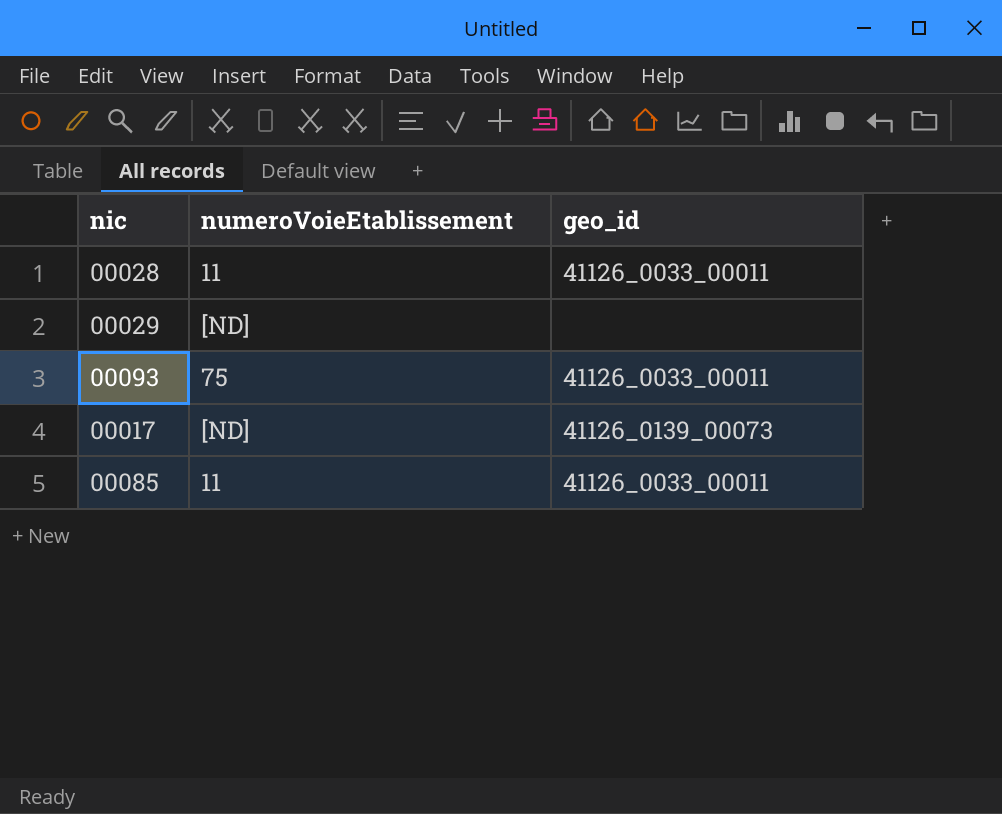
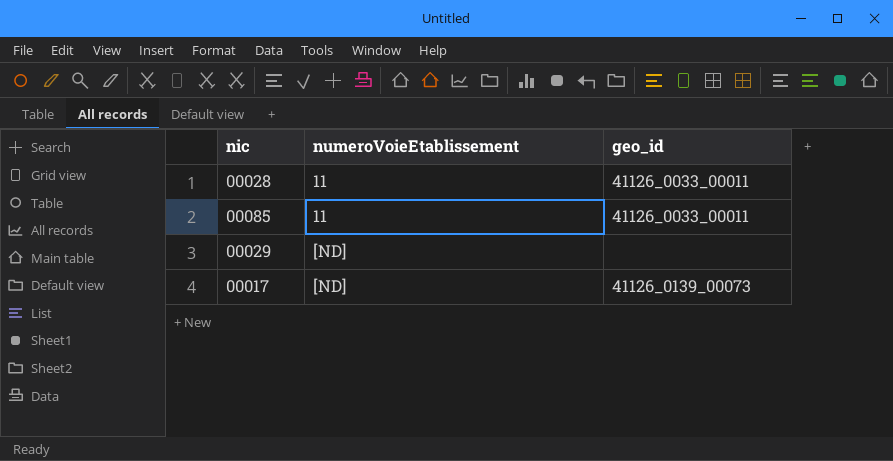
row order: none -> numeroVoieEtablissement ascending
row 00093: 75 | 41126_0033_00011 -> none

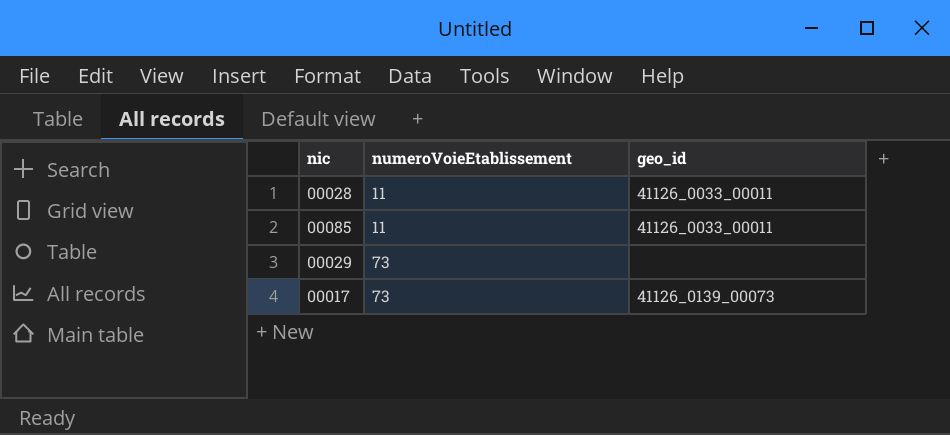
00029 | numeroVoieEtablissement: [ND] -> 73
00017 | numeroVoieEtablissement: [ND] -> 73

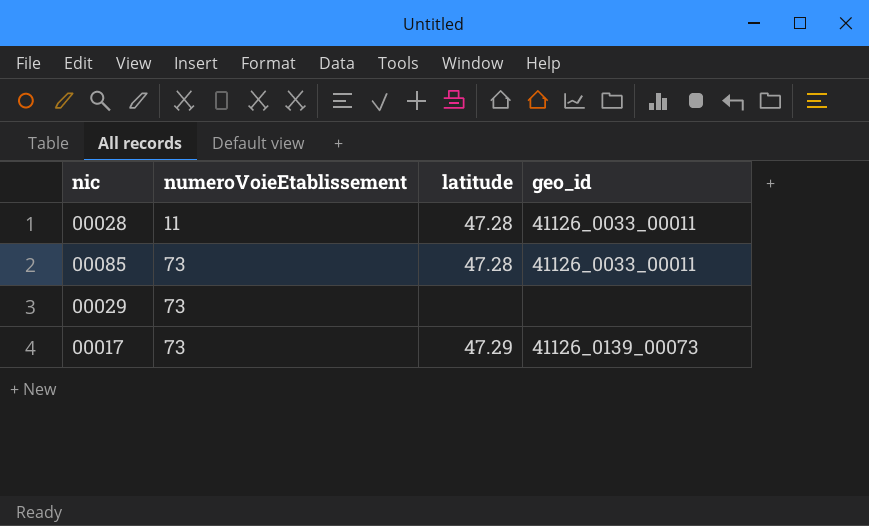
column latitude | position: none -> 3
00085 | numeroVoieEtablissement: 11 -> 73

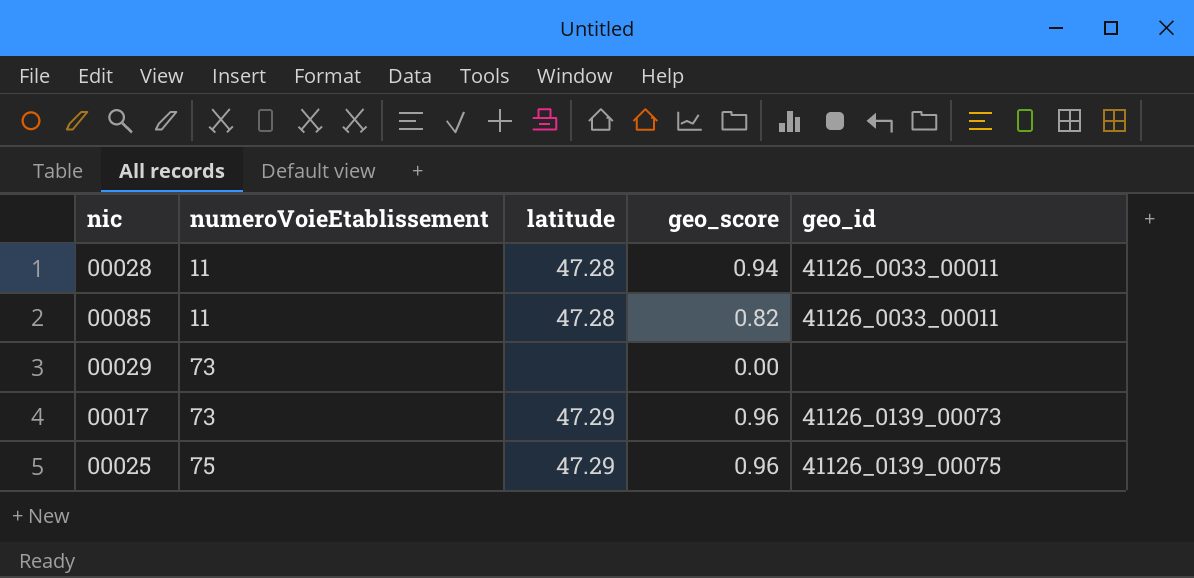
column geo_score | position: none -> 4
00085 | numeroVoieEtablissement: 73 -> 11
row 00025: none -> 75 | 47.29 | 0.96 | 41126_0139_00075

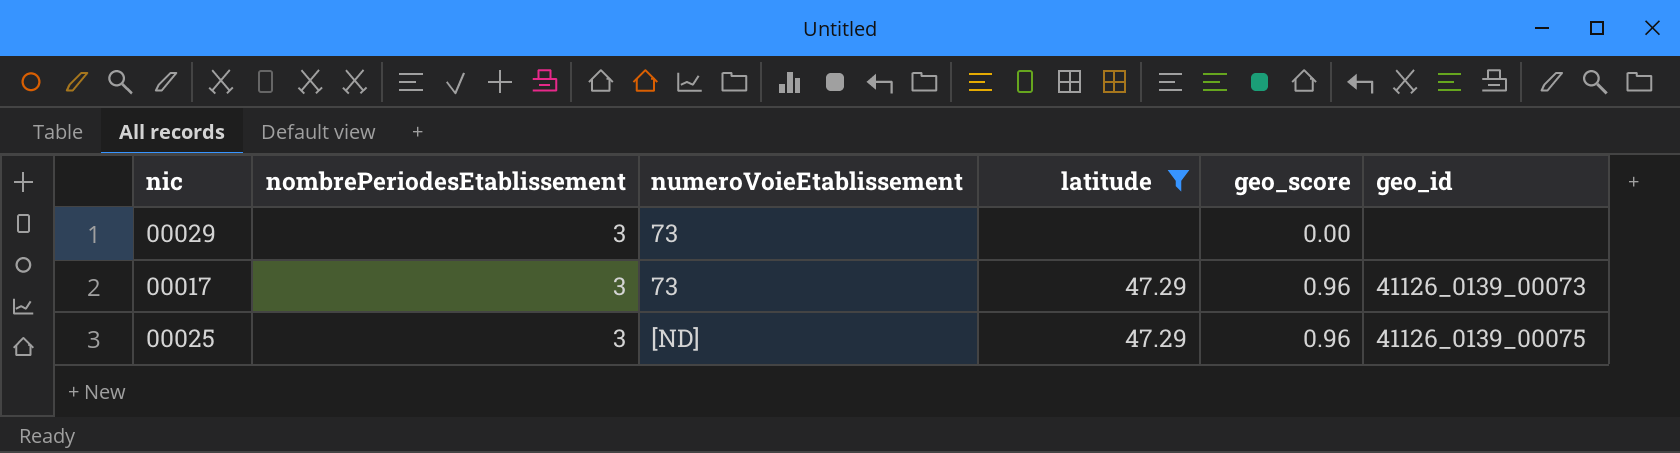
filter: none -> latitude != 47.28
column nombrePeriodesEtablissement | position: none -> 2
00025 | numeroVoieEtablissement: 75 -> [ND]

